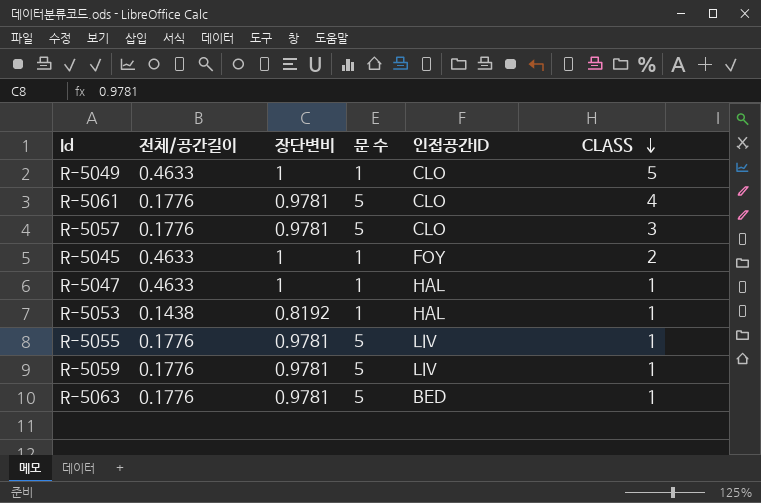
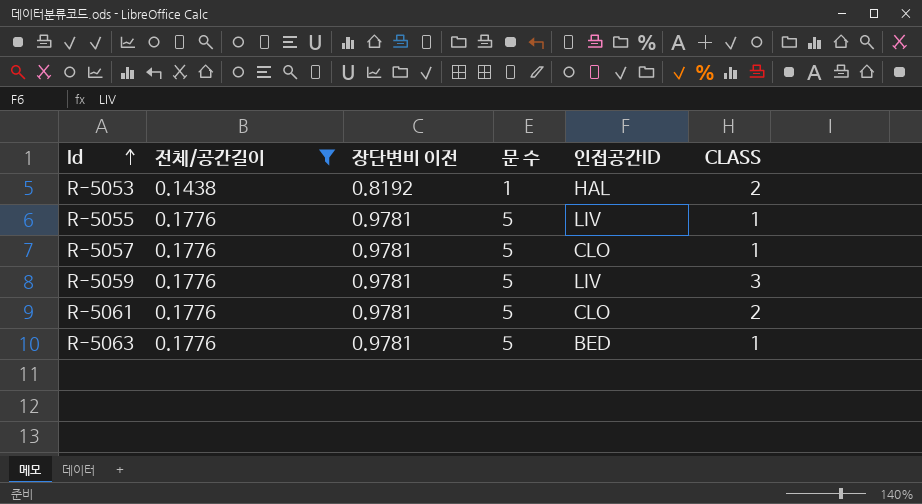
filter: none -> 전체/공간길이 != 0.4633
row order: CLASS descending -> Id ascending
column name: 장단변비 -> 장단변비 이전
R-5053 | CLASS: 1 -> 2
R-5057 | CLASS: 3 -> 1
R-5059 | CLASS: 1 -> 3
R-5061 | CLASS: 4 -> 2

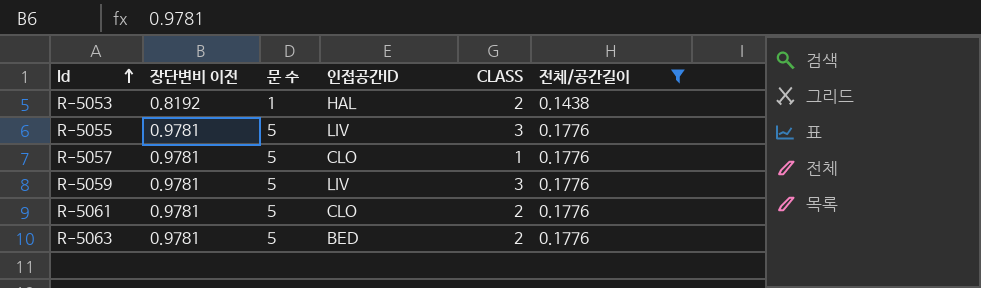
column 전체/공간길이 | position: 2 -> 6
R-5055 | CLASS: 1 -> 3
R-5063 | CLASS: 1 -> 2

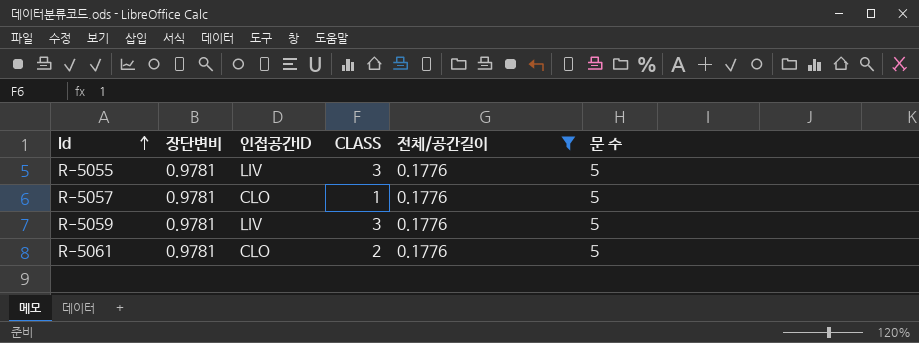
column name: 장단변비 이전 -> 장단변비
column 문 수 | position: 3 -> 6
row R-5053: 0.8192 | 1 | HAL | 2 | 0.1438 -> none
row R-5063: 0.9781 | 5 | BED | 2 | 0.1776 -> none

